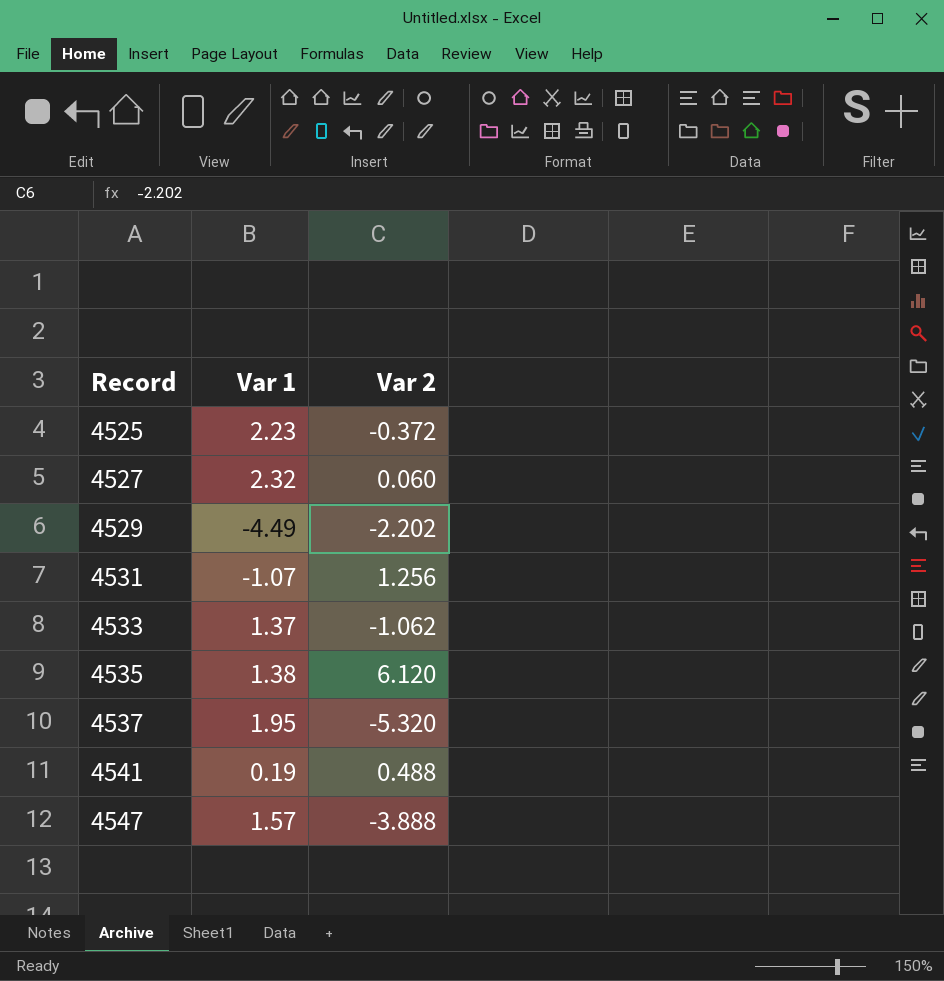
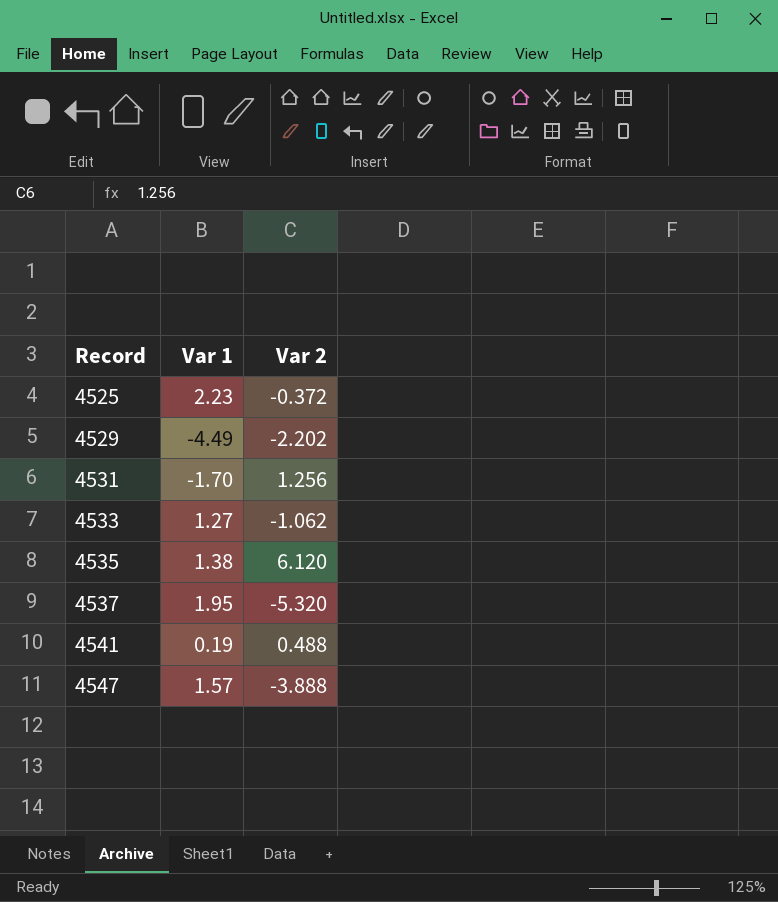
row 4527: 2.32 | 0.060 -> none
4531 | Var 1: -1.07 -> -1.70
4533 | Var 1: 1.37 -> 1.27

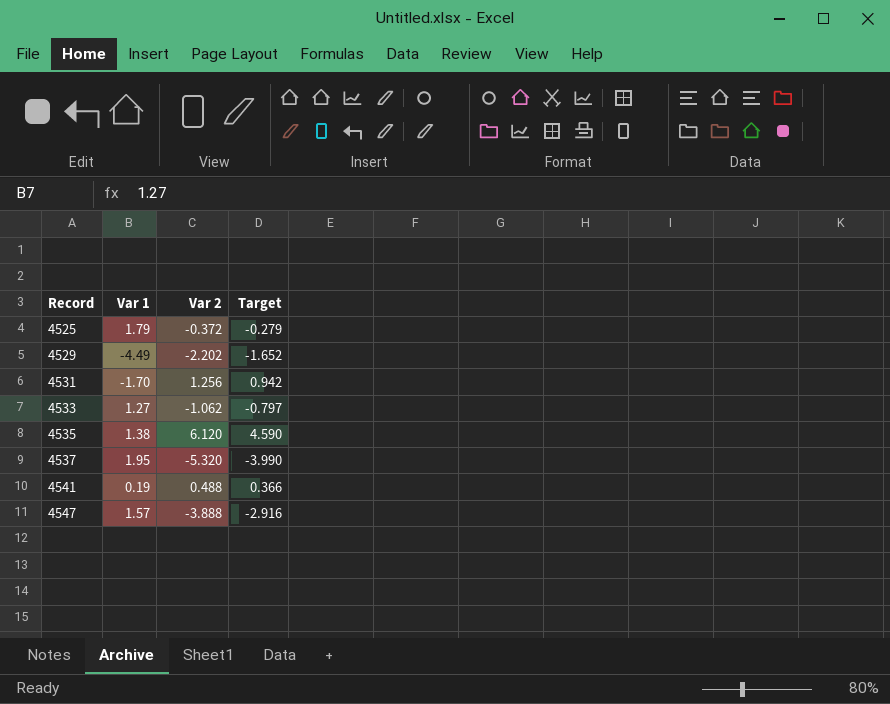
column Target | formula: none -> [Var 2] * 0.75
4525 | Var 1: 2.23 -> 1.79

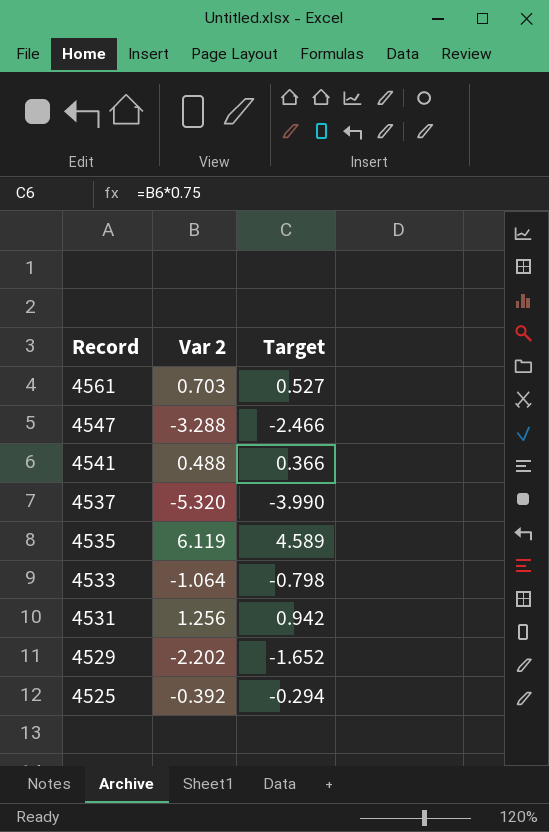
row order: Record ascending -> Record descending
column Var 1 | position: 2 -> none
row 4561: none -> 0.703 | 0.527
4547 | Var 2: -3.888 -> -3.288
4547 | Target: -2.916 -> -2.466
4535 | Var 2: 6.120 -> 6.119
4535 | Target: 4.590 -> 4.589
4533 | Var 2: -1.062 -> -1.064
4533 | Target: -0.797 -> -0.798
4525 | Var 2: -0.372 -> -0.392
4525 | Target: -0.279 -> -0.294

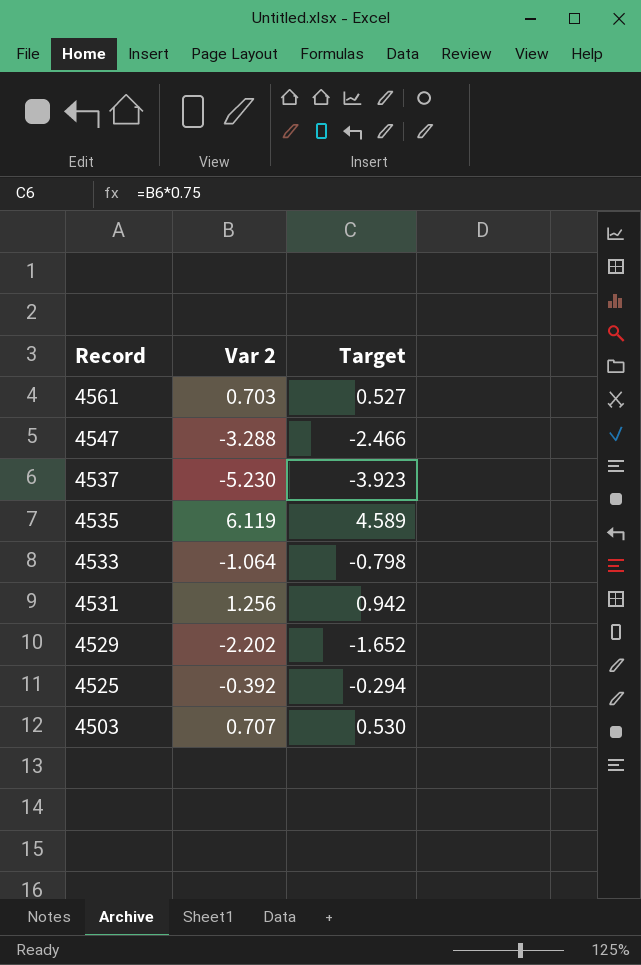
row 4541: 0.488 | 0.366 -> none
4537 | Var 2: -5.320 -> -5.230
4537 | Target: -3.990 -> -3.923
row 4503: none -> 0.707 | 0.530

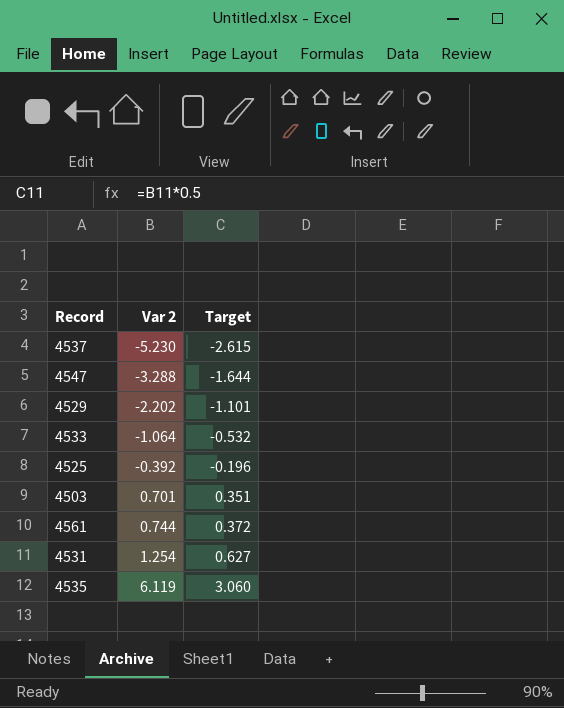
row order: Record descending -> Var 2 ascending
column Target | formula: [Var 2] * 0.75 -> [Var 2] * 0.5
4503 | Var 2: 0.707 -> 0.701
4561 | Var 2: 0.703 -> 0.744
4531 | Var 2: 1.256 -> 1.254

